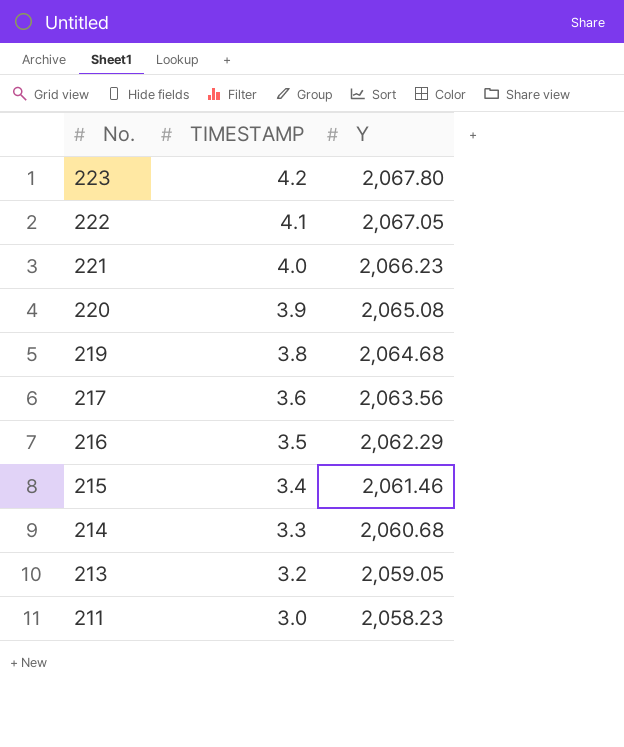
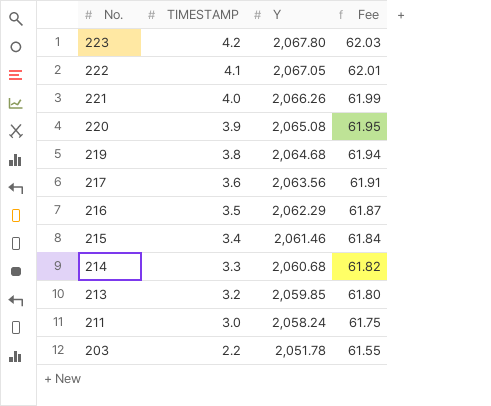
column Fee | formula: none -> [Y] * 0.03
221 | Y: 2,066.23 -> 2,066.26
213 | Y: 2,059.05 -> 2,059.85
211 | Y: 2,058.23 -> 2,058.24
row 203: none -> 2.2 | 2,051.78 | 61.55

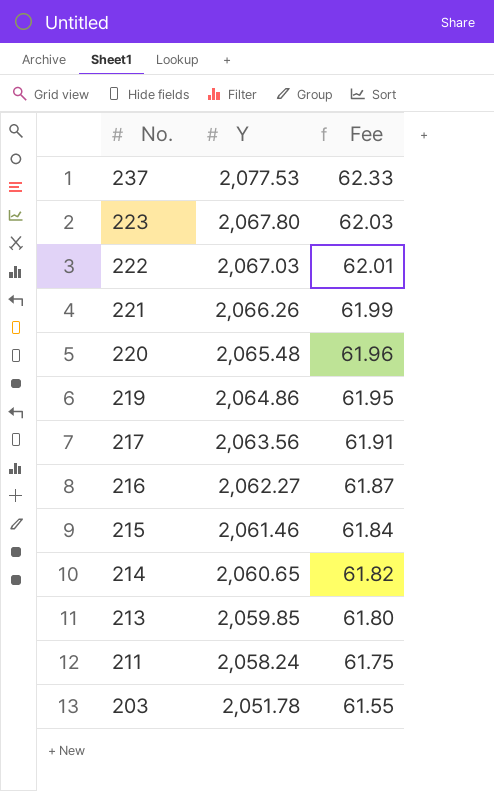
column TIMESTAMP | position: 2 -> none
row 237: none -> 2,077.53 | 62.33
222 | Y: 2,067.05 -> 2,067.03
220 | Y: 2,065.08 -> 2,065.48
220 | Fee: 61.95 -> 61.96
219 | Y: 2,064.68 -> 2,064.86
219 | Fee: 61.94 -> 61.95
216 | Y: 2,062.29 -> 2,062.27
214 | Y: 2,060.68 -> 2,060.65

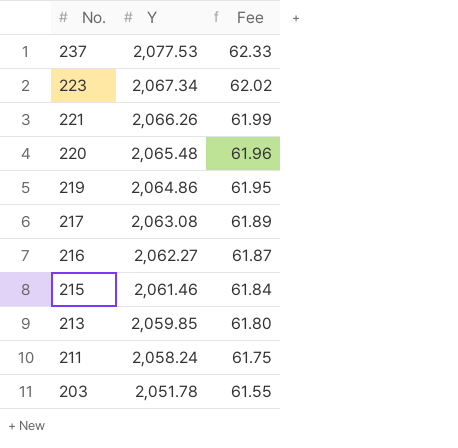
row 222: 2,067.03 | 62.01 -> none
row 214: 2,060.65 | 61.82 -> none
223 | Y: 2,067.80 -> 2,067.34
223 | Fee: 62.03 -> 62.02
217 | Y: 2,063.56 -> 2,063.08
217 | Fee: 61.91 -> 61.89

